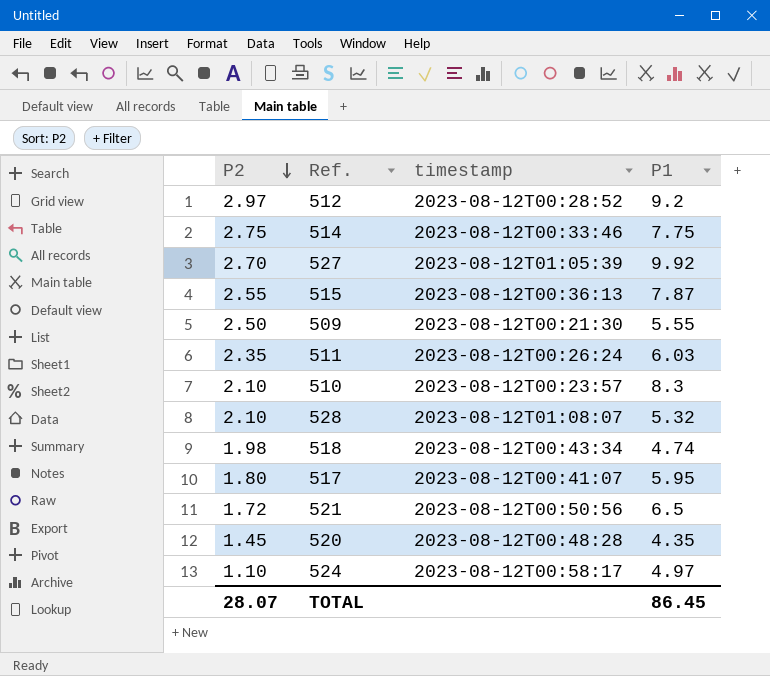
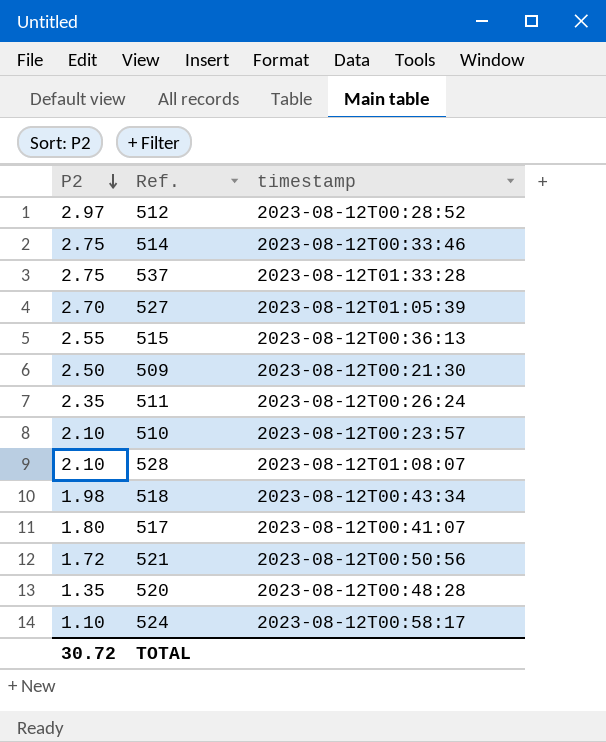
column P1 | position: 4 -> none
row 537: none -> 2.75 | 2023-08-12T01:33:28
520 | P2: 1.45 -> 1.35
TOTAL | P2: 28.07 -> 30.72

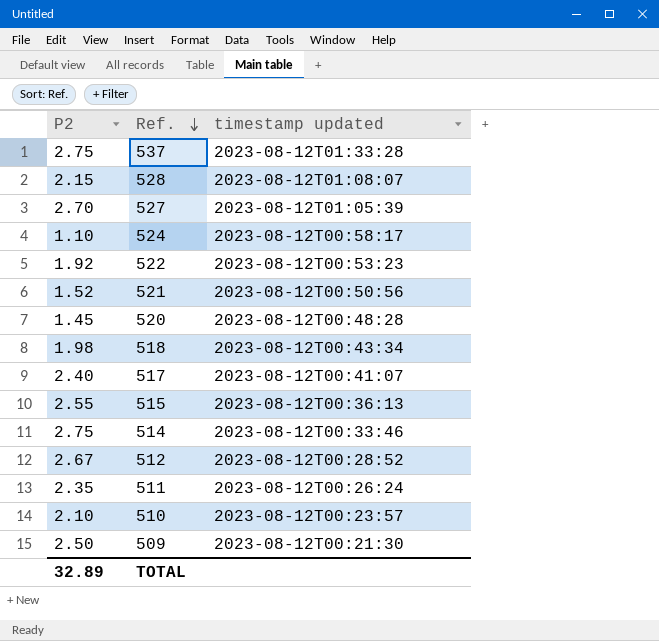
row order: P2 descending -> Ref. descending
column name: timestamp -> timestamp updated
528 | P2: 2.10 -> 2.15
row 522: none -> 1.92 | 2023-08-12T00:53:23
521 | P2: 1.72 -> 1.52
520 | P2: 1.35 -> 1.45
517 | P2: 1.80 -> 2.40
512 | P2: 2.97 -> 2.67
TOTAL | P2: 30.72 -> 32.89

